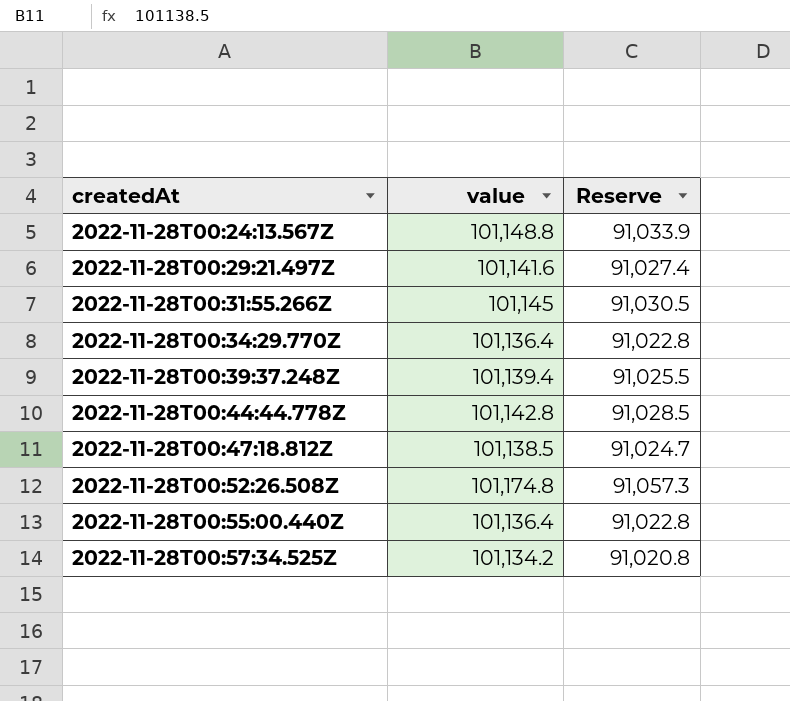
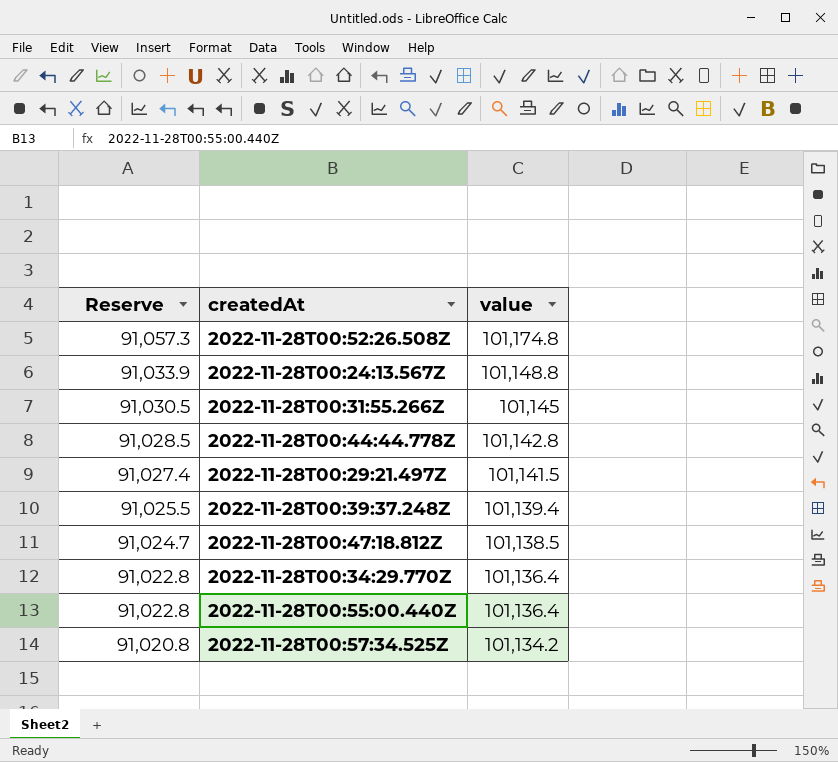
row order: createdAt ascending -> Reserve descending
column Reserve | position: 3 -> 1
2022-11-28T00:29:21.497Z | value: 101,141.6 -> 101,141.5

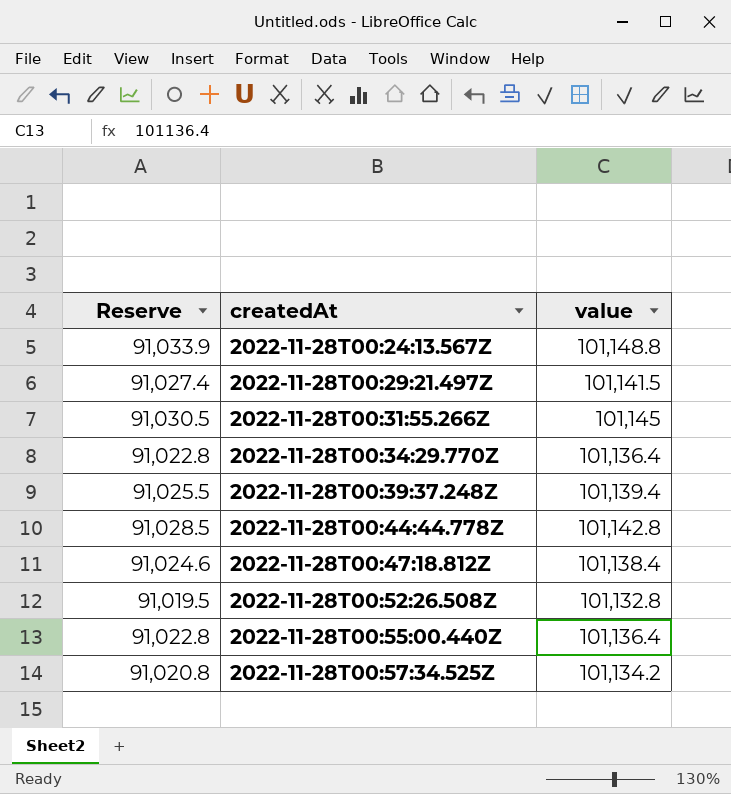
row order: Reserve descending -> createdAt ascending
2022-11-28T00:47:18.812Z | Reserve: 91,024.7 -> 91,024.6
2022-11-28T00:47:18.812Z | value: 101,138.5 -> 101,138.4
2022-11-28T00:52:26.508Z | Reserve: 91,057.3 -> 91,019.5
2022-11-28T00:52:26.508Z | value: 101,174.8 -> 101,132.8

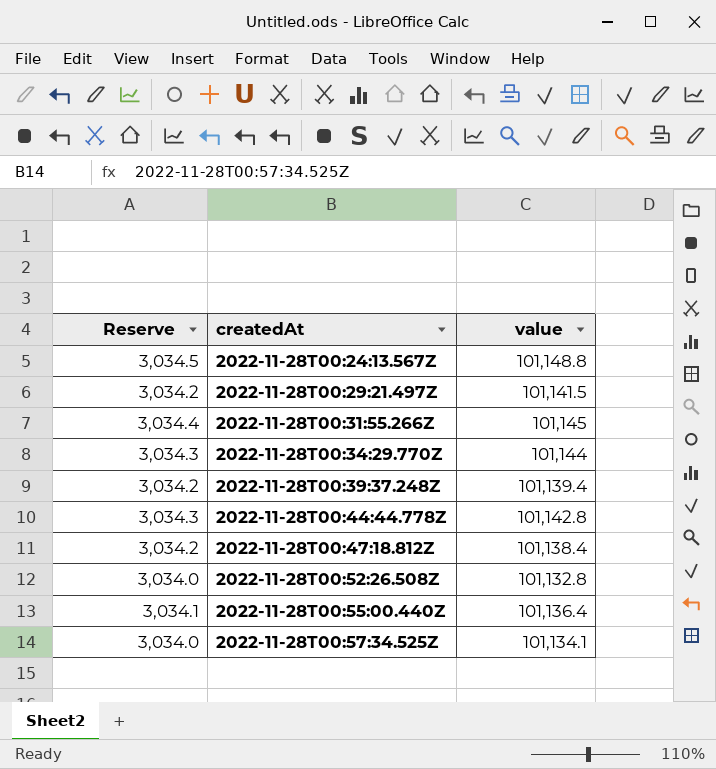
column Reserve | formula: [value] * 0.9 -> [value] * 0.03
2022-11-28T00:34:29.770Z | value: 101,136.4 -> 101,144
2022-11-28T00:57:34.525Z | value: 101,134.2 -> 101,134.1

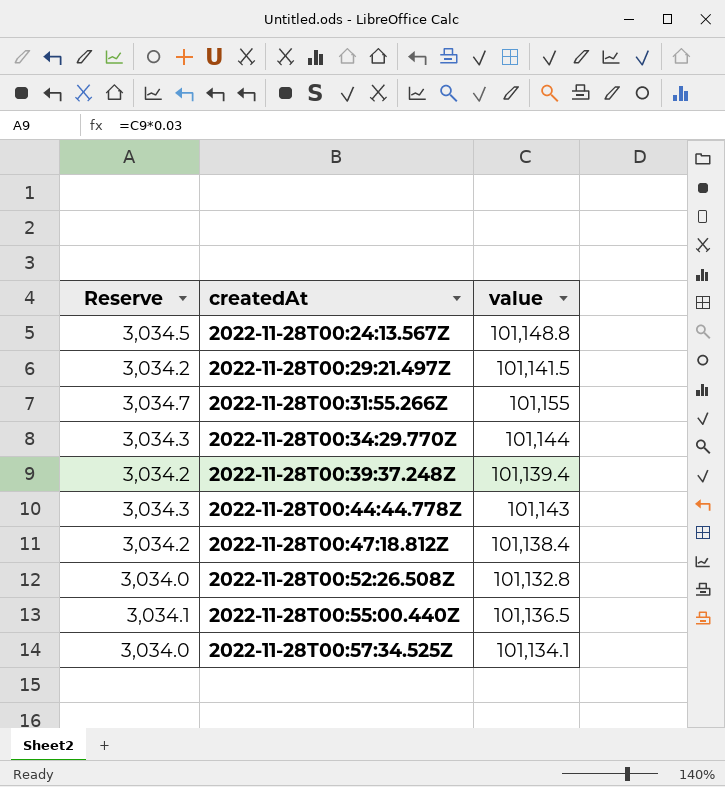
2022-11-28T00:31:55.266Z | Reserve: 3,034.4 -> 3,034.7
2022-11-28T00:31:55.266Z | value: 101,145 -> 101,155
2022-11-28T00:44:44.778Z | value: 101,142.8 -> 101,143
2022-11-28T00:55:00.440Z | value: 101,136.4 -> 101,136.5

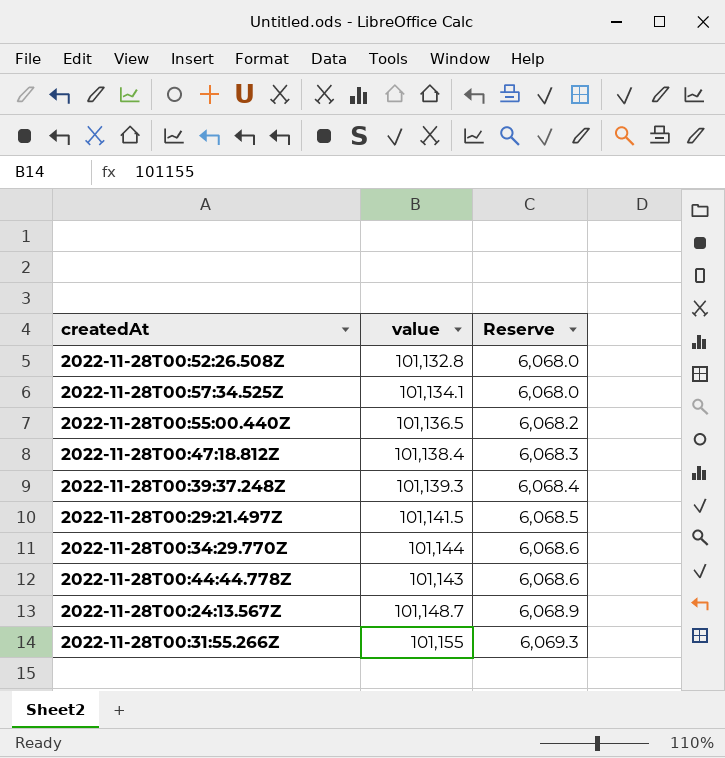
row order: createdAt ascending -> Reserve ascending
column Reserve | formula: [value] * 0.03 -> [value] * 0.06
column Reserve | position: 1 -> 3
2022-11-28T00:39:37.248Z | value: 101,139.4 -> 101,139.3
2022-11-28T00:24:13.567Z | value: 101,148.8 -> 101,148.7

